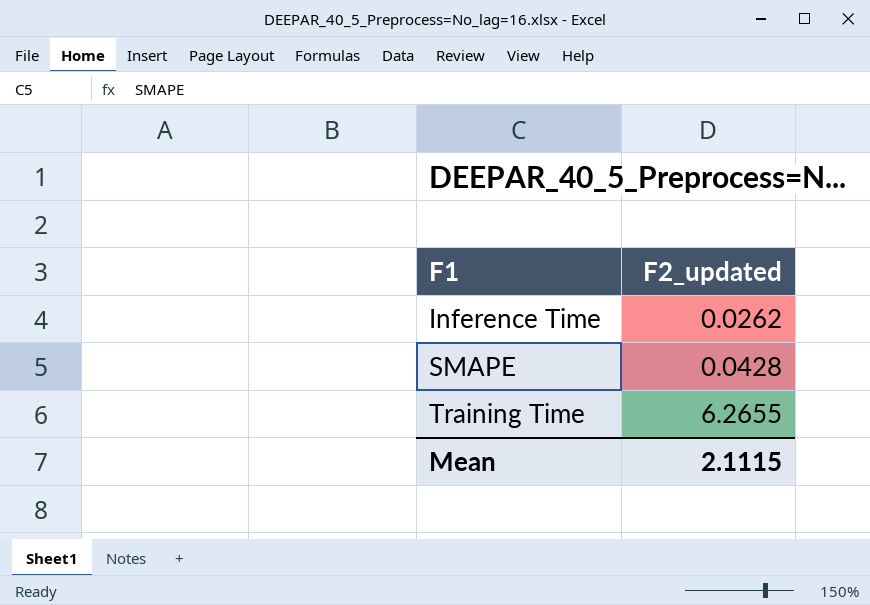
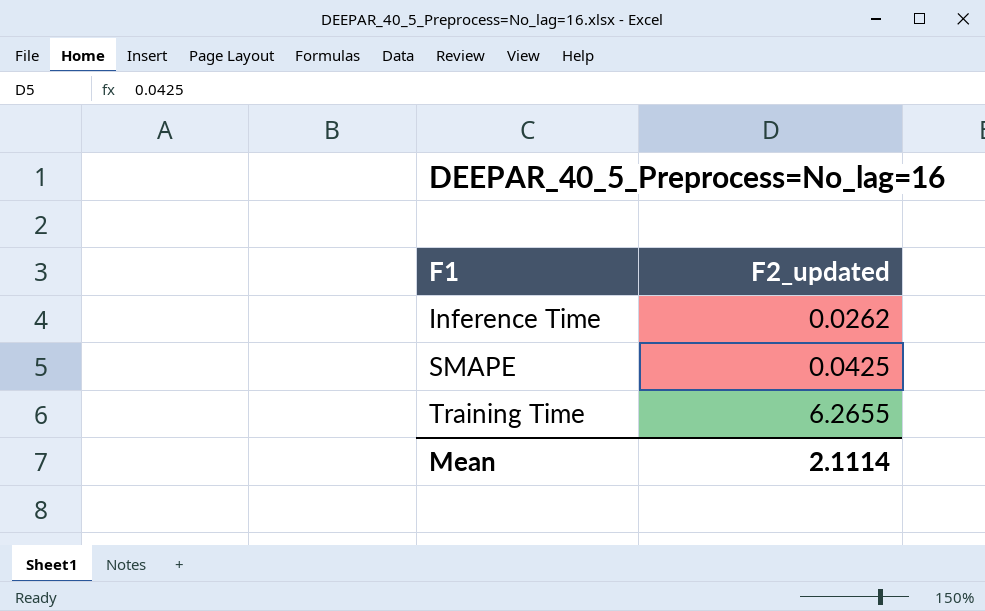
SMAPE | F2_updated: 0.0428 -> 0.0425
Mean | F2_updated: 2.1115 -> 2.1114

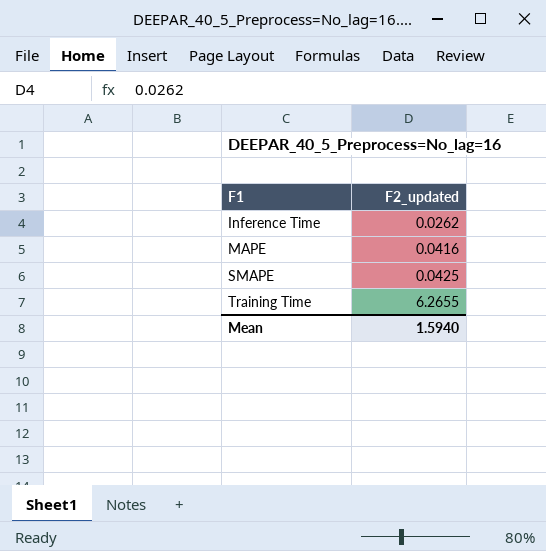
row MAPE: none -> 0.0416
Mean | F2_updated: 2.1114 -> 1.5940

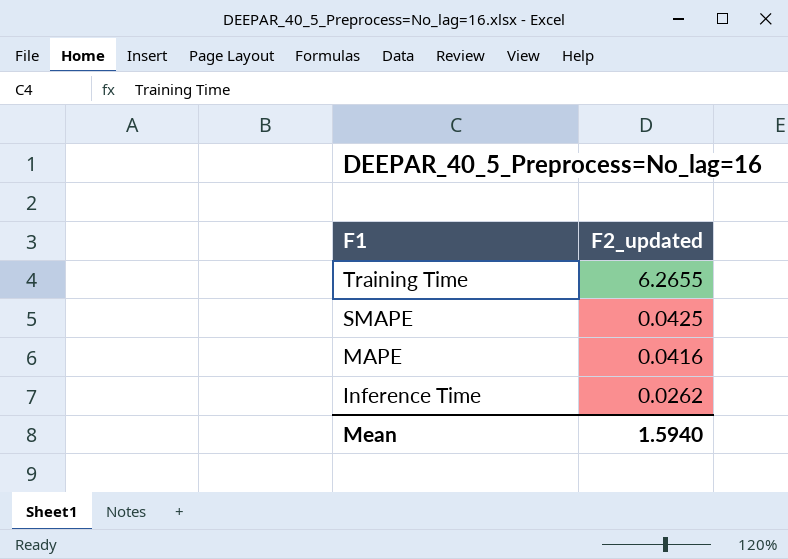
row order: F1 ascending -> F1 descending

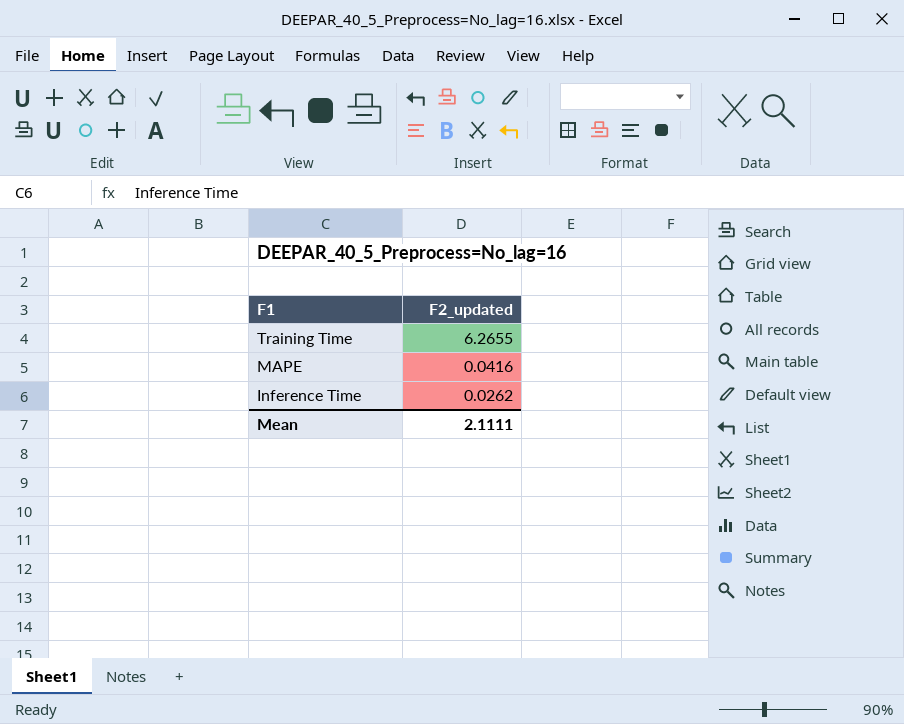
row SMAPE: 0.0425 -> none
Mean | F2_updated: 1.5940 -> 2.1111

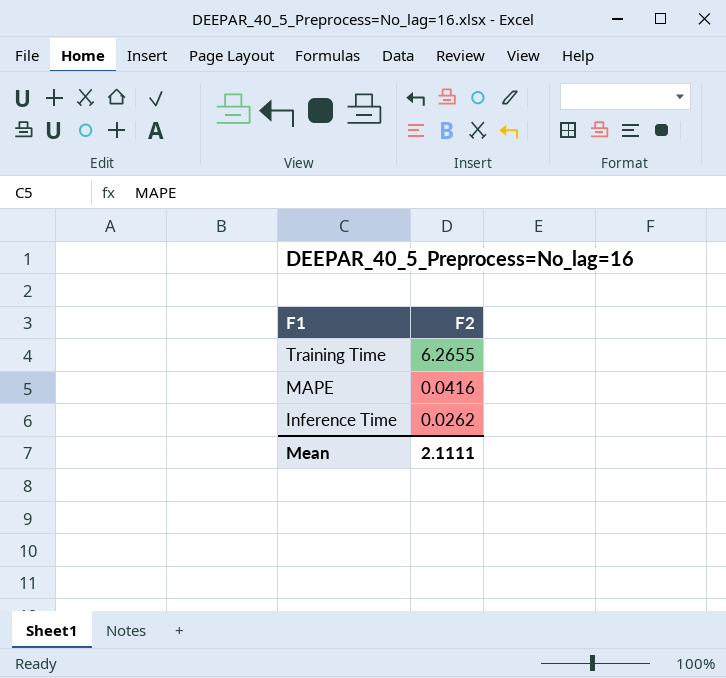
column name: F2_updated -> F2

